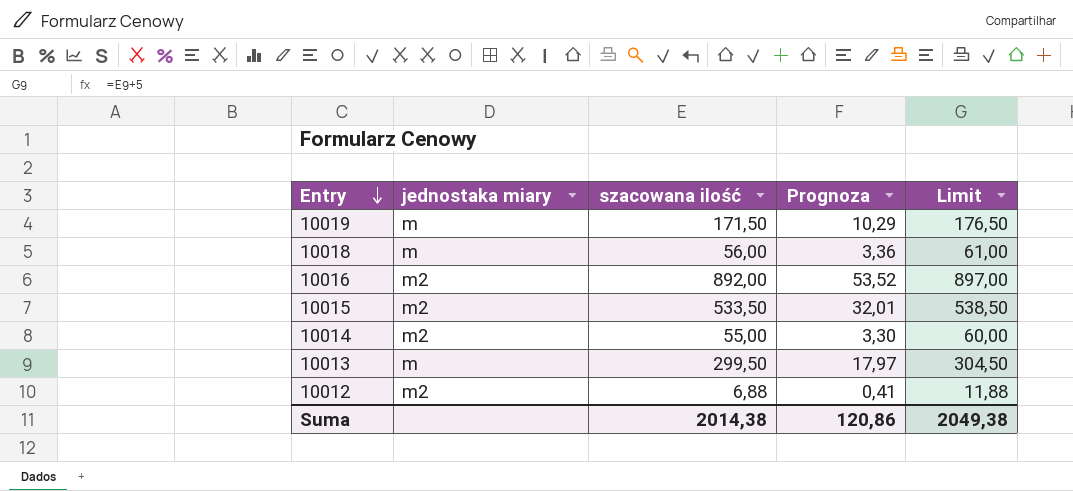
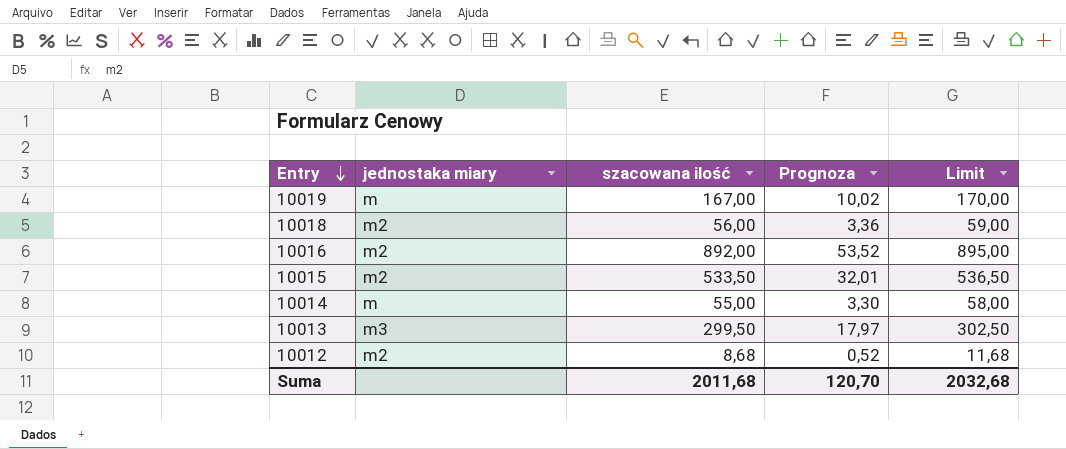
column Limit | formula: [szacowana ilość] + 5 -> [szacowana ilość] + 3
10019 | szacowana ilość: 171,50 -> 167,00
10019 | Prognoza: 10,29 -> 10,02
10018 | jednostaka miary: m -> m2
10014 | jednostaka miary: m2 -> m
10013 | jednostaka miary: m -> m3
10012 | szacowana ilość: 6,88 -> 8,68
10012 | Prognoza: 0,41 -> 0,52
Suma | szacowana ilość: 2014,38 -> 2011,68
Suma | Prognoza: 120,86 -> 120,70
Suma | Limit: 2049,38 -> 2032,68

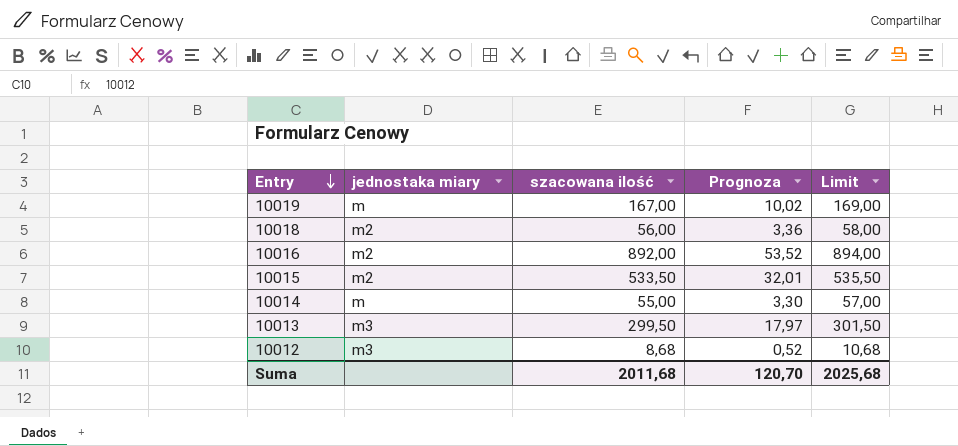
column Limit | formula: [szacowana ilość] + 3 -> [szacowana ilość] + 2
10012 | jednostaka miary: m2 -> m3
Suma | Limit: 2032,68 -> 2025,68

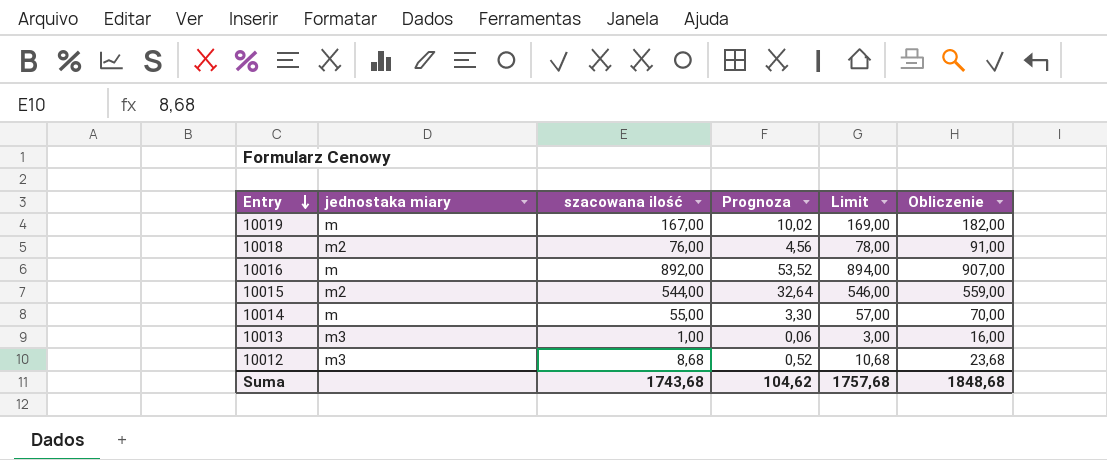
column Obliczenie | formula: none -> [szacowana ilość] + 15
10018 | szacowana ilość: 56,00 -> 76,00
10018 | Prognoza: 3,36 -> 4,56
10018 | Limit: 58,00 -> 78,00
10016 | jednostaka miary: m2 -> m
10015 | szacowana ilość: 533,50 -> 544,00
10015 | Prognoza: 32,01 -> 32,64
10015 | Limit: 535,50 -> 546,00
10013 | szacowana ilość: 299,50 -> 1,00
10013 | Prognoza: 17,97 -> 0,06
10013 | Limit: 301,50 -> 3,00
Suma | szacowana ilość: 2011,68 -> 1743,68
Suma | Prognoza: 120,70 -> 104,62
Suma | Limit: 2025,68 -> 1757,68

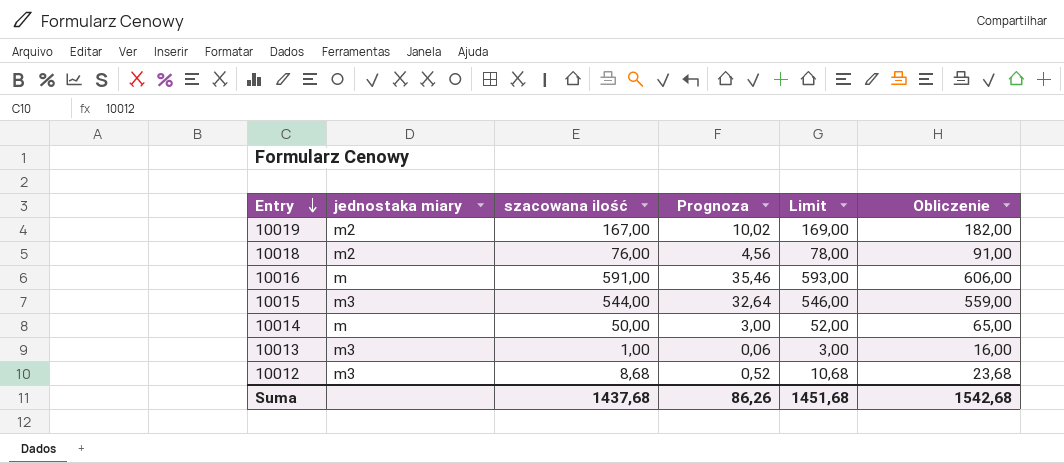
10019 | jednostaka miary: m -> m2
10016 | szacowana ilość: 892,00 -> 591,00
10016 | Prognoza: 53,52 -> 35,46
10016 | Limit: 894,00 -> 593,00
10016 | Obliczenie: 907,00 -> 606,00
10015 | jednostaka miary: m2 -> m3
10014 | szacowana ilość: 55,00 -> 50,00
10014 | Prognoza: 3,30 -> 3,00
10014 | Limit: 57,00 -> 52,00
10014 | Obliczenie: 70,00 -> 65,00
Suma | szacowana ilość: 1743,68 -> 1437,68
Suma | Prognoza: 104,62 -> 86,26
Suma | Limit: 1757,68 -> 1451,68
Suma | Obliczenie: 1848,68 -> 1542,68

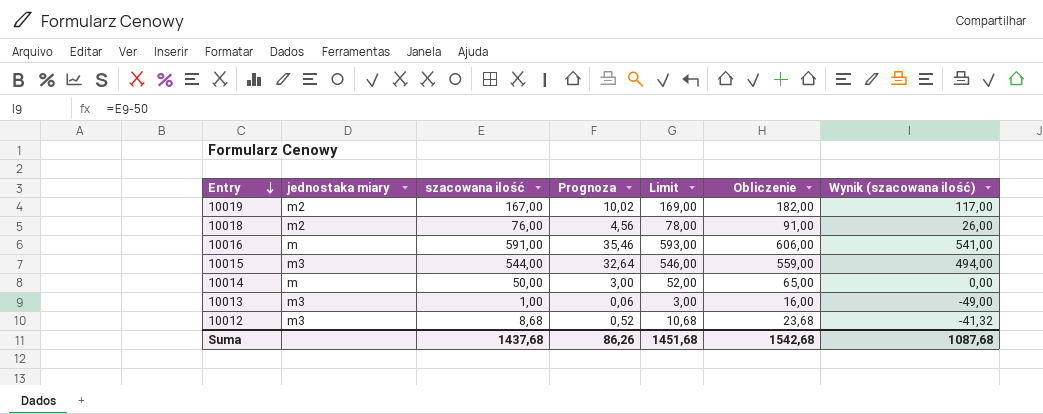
column Wynik (szacowana ilość) | formula: none -> [szacowana ilość] - 50

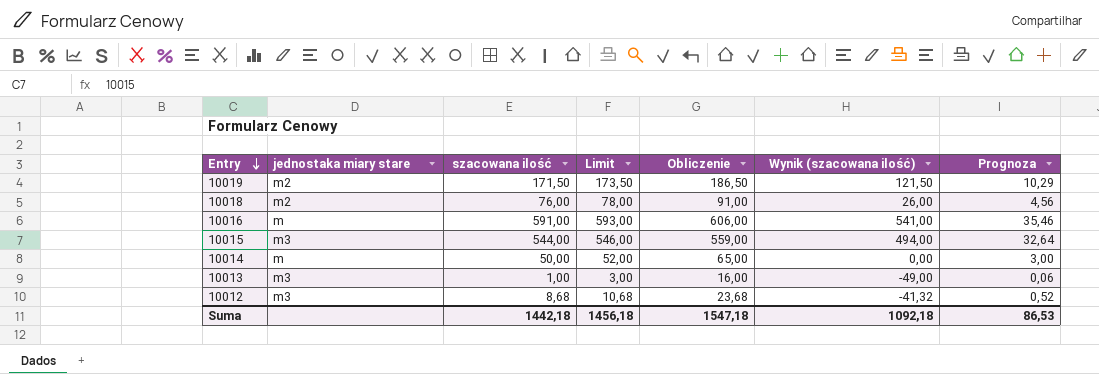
column name: jednostaka miary -> jednostaka miary stare
column Prognoza | position: 4 -> 7
10019 | szacowana ilość: 167,00 -> 171,50
10019 | Limit: 169,00 -> 173,50
10019 | Obliczenie: 182,00 -> 186,50
10019 | Wynik (szacowana ilość): 117,00 -> 121,50
10019 | Prognoza: 10,02 -> 10,29
Suma | szacowana ilość: 1437,68 -> 1442,18
Suma | Limit: 1451,68 -> 1456,18
Suma | Obliczenie: 1542,68 -> 1547,18
Suma | Wynik (szacowana ilość): 1087,68 -> 1092,18
Suma | Prognoza: 86,26 -> 86,53

